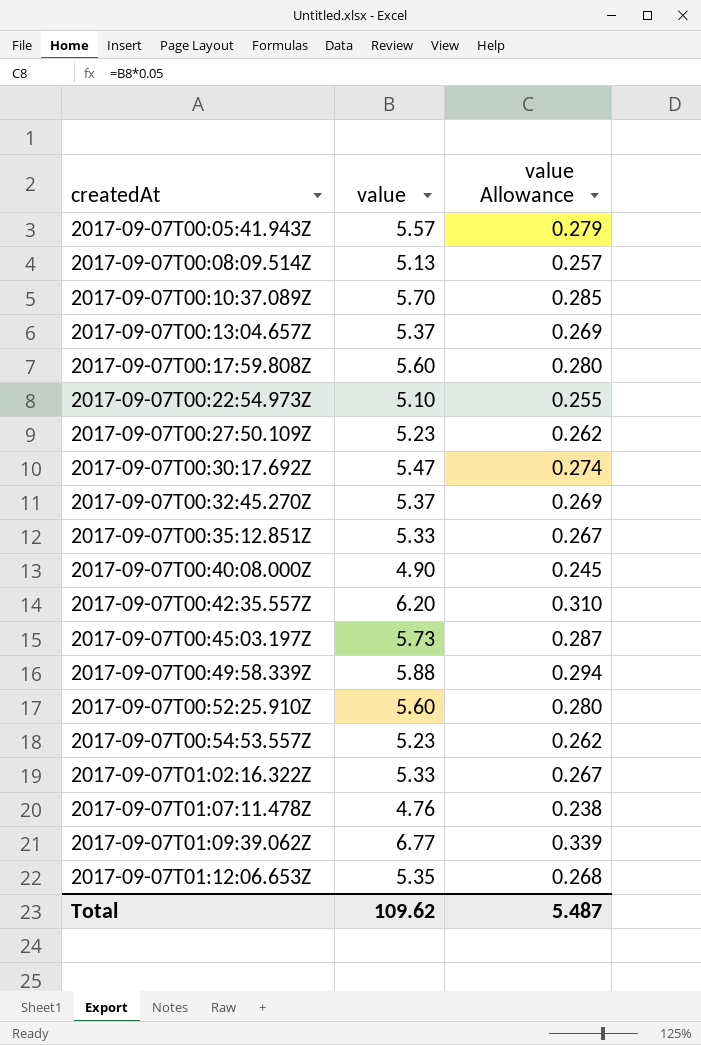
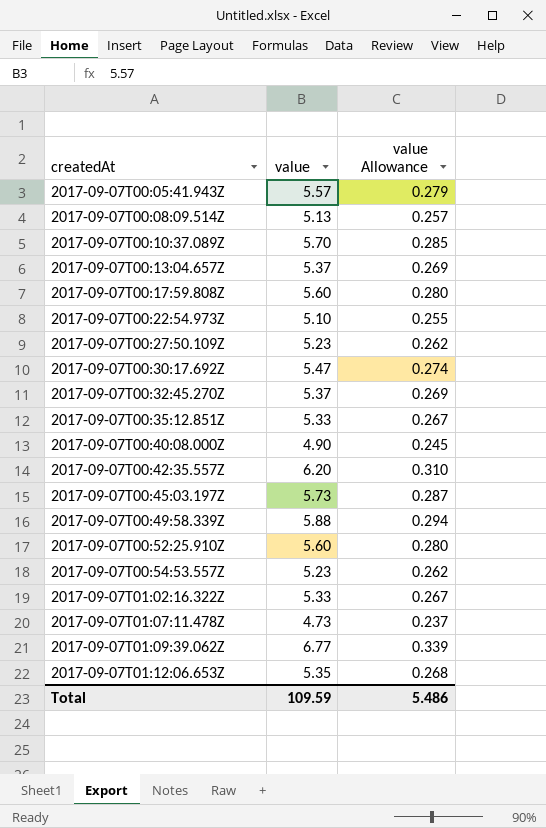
2017-09-07T01:07:11.478Z | value: 4.76 -> 4.73
2017-09-07T01:07:11.478Z | value Allowance: 0.238 -> 0.237
Total | value: 109.62 -> 109.59
Total | value Allowance: 5.487 -> 5.486

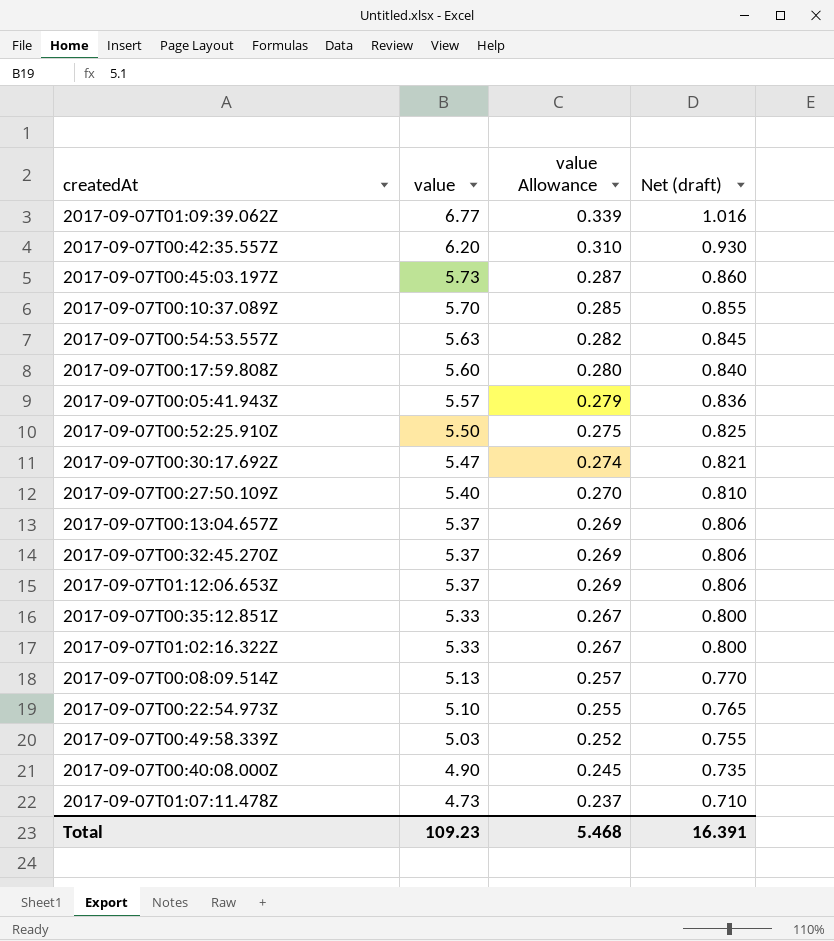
row order: createdAt ascending -> value descending
column Net (draft) | formula: none -> [value] * 0.15
2017-09-07T00:54:53.557Z | value: 5.23 -> 5.63
2017-09-07T00:54:53.557Z | value Allowance: 0.262 -> 0.282
2017-09-07T00:52:25.910Z | value: 5.60 -> 5.50
2017-09-07T00:52:25.910Z | value Allowance: 0.280 -> 0.275
2017-09-07T00:27:50.109Z | value: 5.23 -> 5.40
2017-09-07T00:27:50.109Z | value Allowance: 0.262 -> 0.270
2017-09-07T01:12:06.653Z | value: 5.35 -> 5.37
2017-09-07T01:12:06.653Z | value Allowance: 0.268 -> 0.269
2017-09-07T00:49:58.339Z | value: 5.88 -> 5.03
2017-09-07T00:49:58.339Z | value Allowance: 0.294 -> 0.252
Total | value: 109.59 -> 109.23
Total | value Allowance: 5.486 -> 5.468

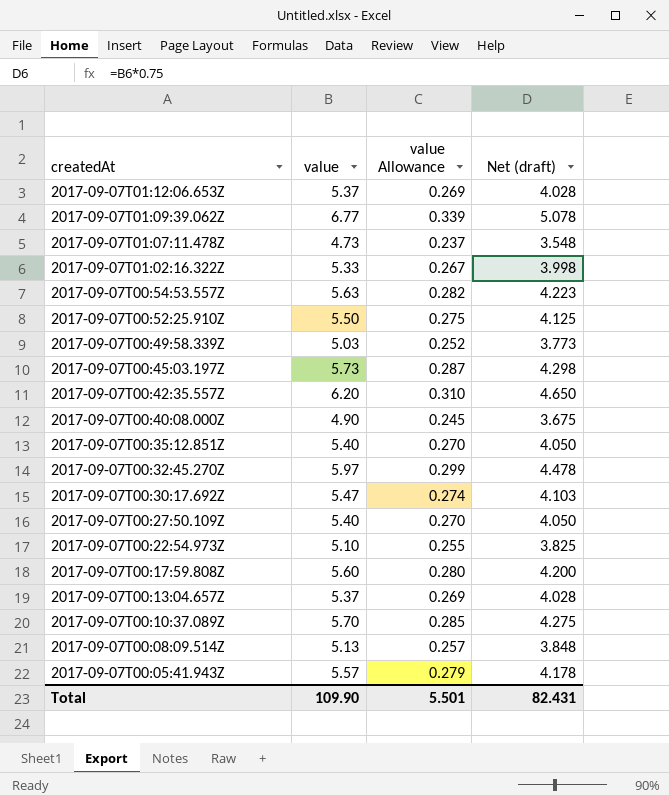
row order: value descending -> createdAt descending
column Net (draft) | formula: [value] * 0.15 -> [value] * 0.75
2017-09-07T00:35:12.851Z | value: 5.33 -> 5.40
2017-09-07T00:35:12.851Z | value Allowance: 0.267 -> 0.270
2017-09-07T00:32:45.270Z | value: 5.37 -> 5.97
2017-09-07T00:32:45.270Z | value Allowance: 0.269 -> 0.299
Total | value: 109.23 -> 109.90
Total | value Allowance: 5.468 -> 5.501
Total | Net (draft): 16.391 -> 82.431

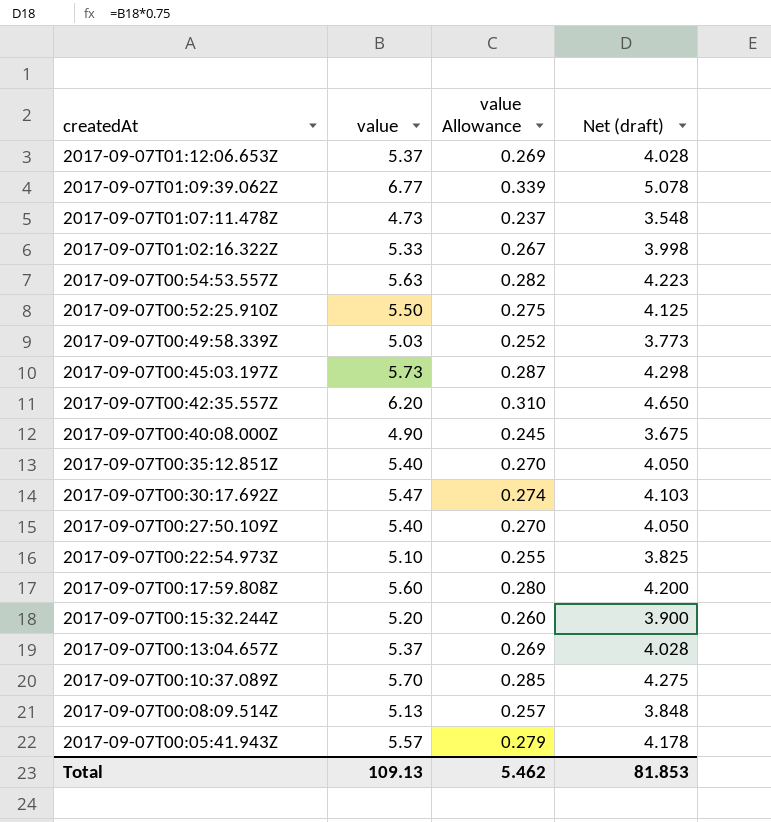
row 2017-09-07T00:32:45.270Z: 5.97 | 0.299 | 4.478 -> none
row 2017-09-07T00:15:32.244Z: none -> 5.20 | 0.260 | 3.900
Total | value: 109.90 -> 109.13
Total | value Allowance: 5.501 -> 5.462
Total | Net (draft): 82.431 -> 81.853

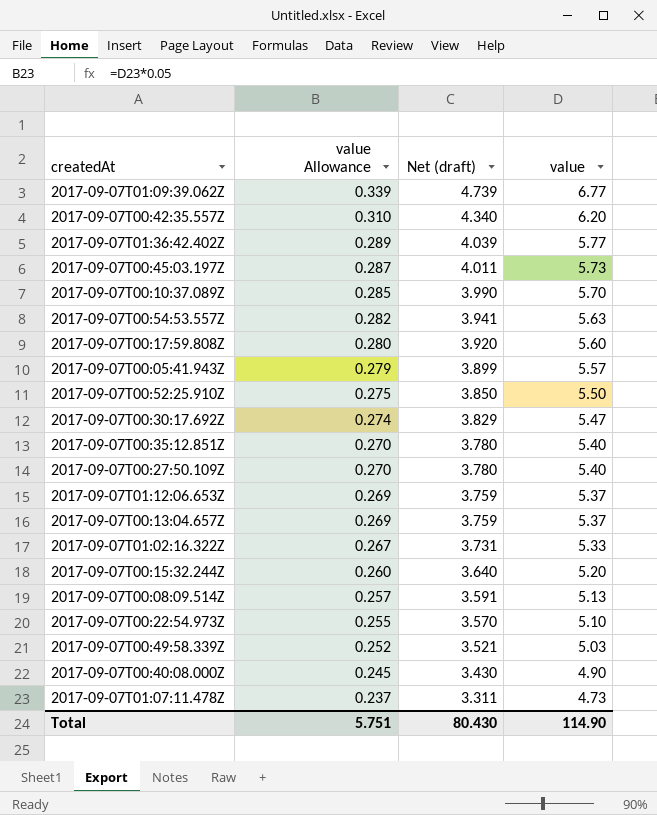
row order: createdAt descending -> value Allowance descending
column Net (draft) | formula: [value] * 0.75 -> [value] * 0.7
column value | position: 2 -> 4
row 2017-09-07T01:36:42.402Z: none -> 0.289 | 4.039 | 5.77
Total | value Allowance: 5.462 -> 5.751
Total | Net (draft): 81.853 -> 80.430
Total | value: 109.13 -> 114.90

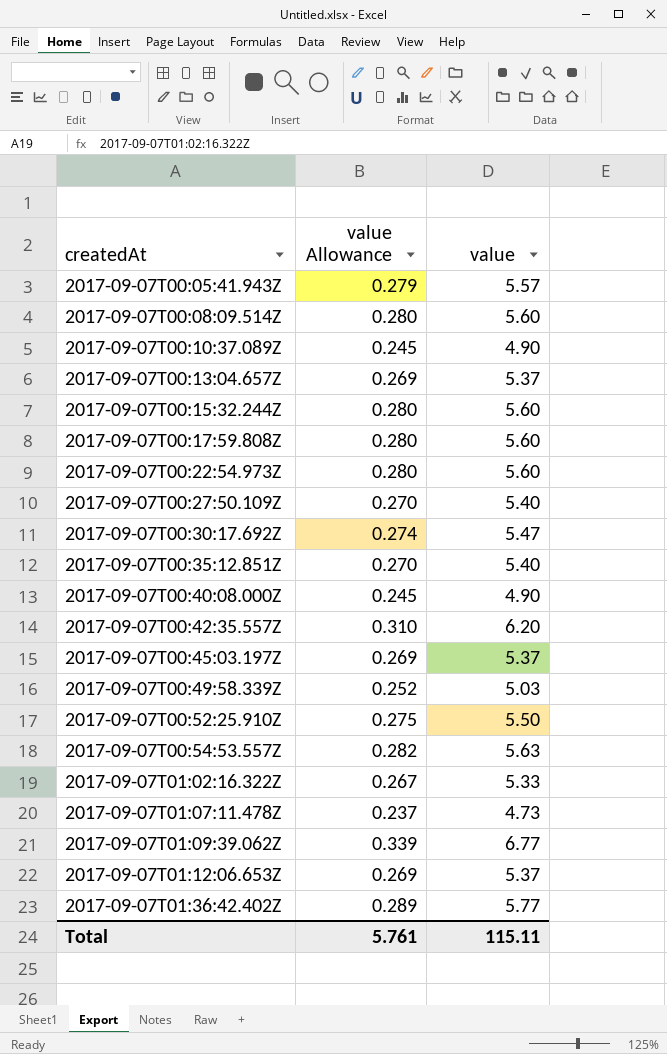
row order: value Allowance descending -> createdAt ascending
column Net (draft) | formula: [value] * 0.7 -> none
2017-09-07T00:08:09.514Z | value Allowance: 0.257 -> 0.280
2017-09-07T00:08:09.514Z | value: 5.13 -> 5.60
2017-09-07T00:10:37.089Z | value Allowance: 0.285 -> 0.245
2017-09-07T00:10:37.089Z | value: 5.70 -> 4.90
2017-09-07T00:15:32.244Z | value Allowance: 0.260 -> 0.280
2017-09-07T00:15:32.244Z | value: 5.20 -> 5.60
2017-09-07T00:22:54.973Z | value Allowance: 0.255 -> 0.280
2017-09-07T00:22:54.973Z | value: 5.10 -> 5.60
2017-09-07T00:45:03.197Z | value Allowance: 0.287 -> 0.269
2017-09-07T00:45:03.197Z | value: 5.73 -> 5.37
Total | value Allowance: 5.751 -> 5.761
Total | value: 114.90 -> 115.11

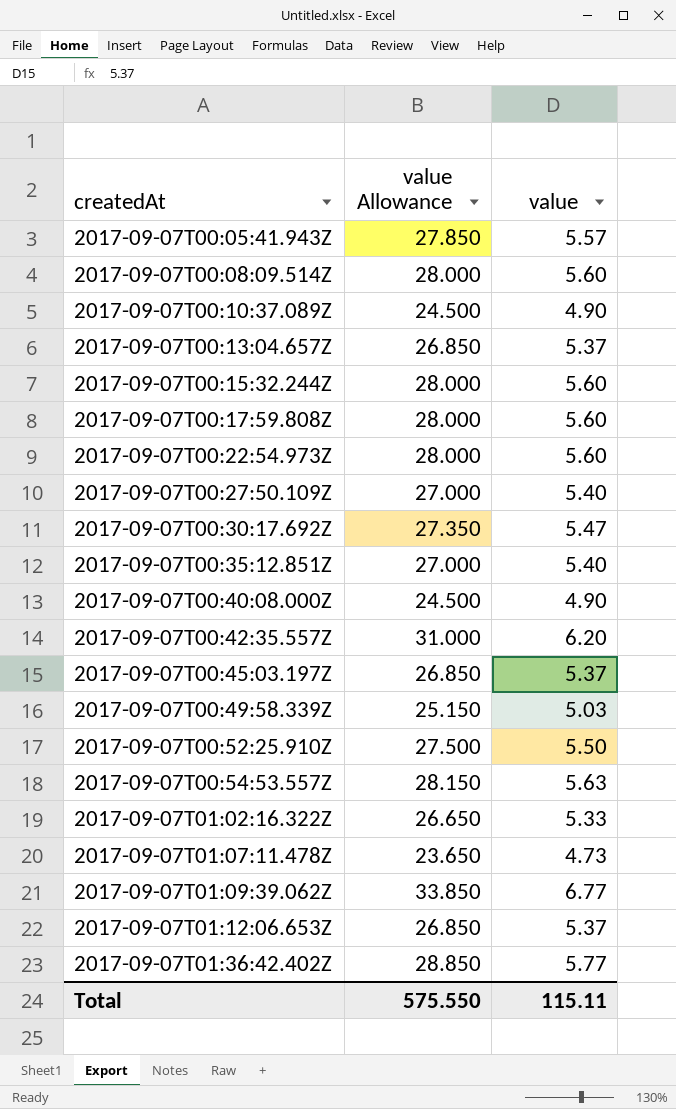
column value Allowance | formula: [value] * 0.05 -> [value] * 5
Total | value Allowance: 5.761 -> 575.550

